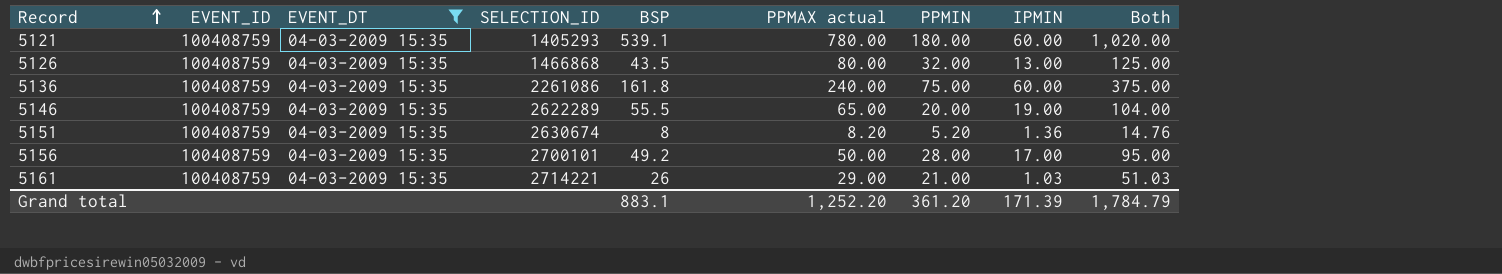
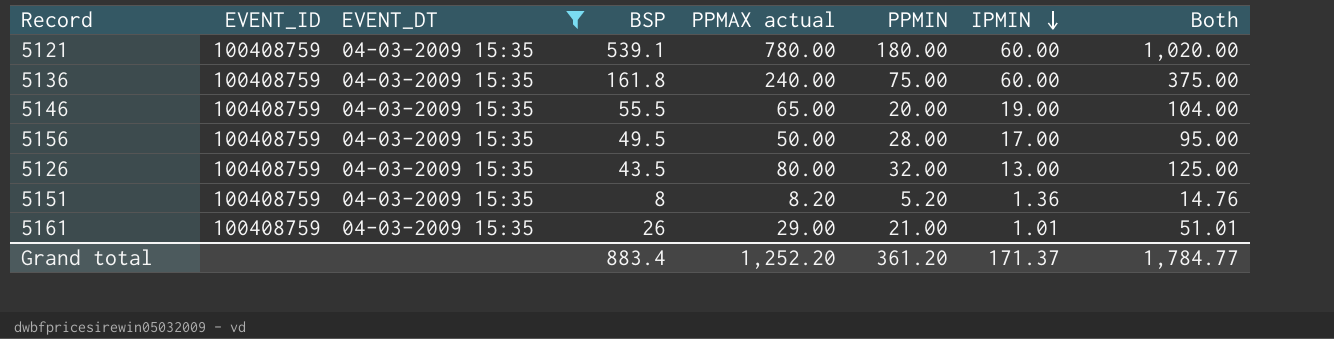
row order: Record ascending -> IPMIN descending
column SELECTION_ID | position: 4 -> none
5156 | BSP: 49.2 -> 49.5
5161 | IPMIN: 1.03 -> 1.01
5161 | Both: 51.03 -> 51.01
Grand total | BSP: 883.1 -> 883.4
Grand total | IPMIN: 171.39 -> 171.37
Grand total | Both: 1,784.79 -> 1,784.77

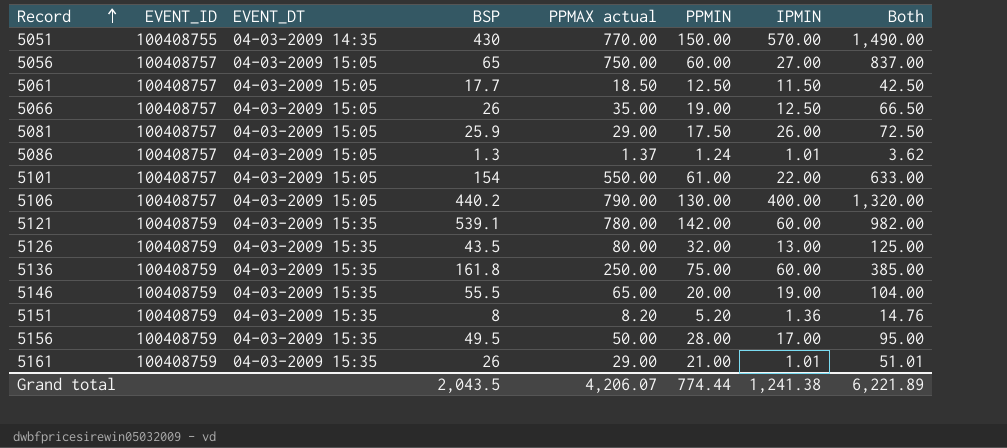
filter: EVENT_DT = 04-03-2009 15:35 -> none
row order: IPMIN descending -> Record ascending
5121 | PPMIN: 180.00 -> 142.00
5121 | Both: 1,020.00 -> 982.00
5136 | PPMAX actual: 240.00 -> 250.00
5136 | Both: 375.00 -> 385.00
Grand total | BSP: 883.4 -> 2,043.5
Grand total | PPMAX actual: 1,252.20 -> 4,206.07
Grand total | PPMIN: 361.20 -> 774.44
Grand total | IPMIN: 171.37 -> 1,241.38
Grand total | Both: 1,784.77 -> 6,221.89

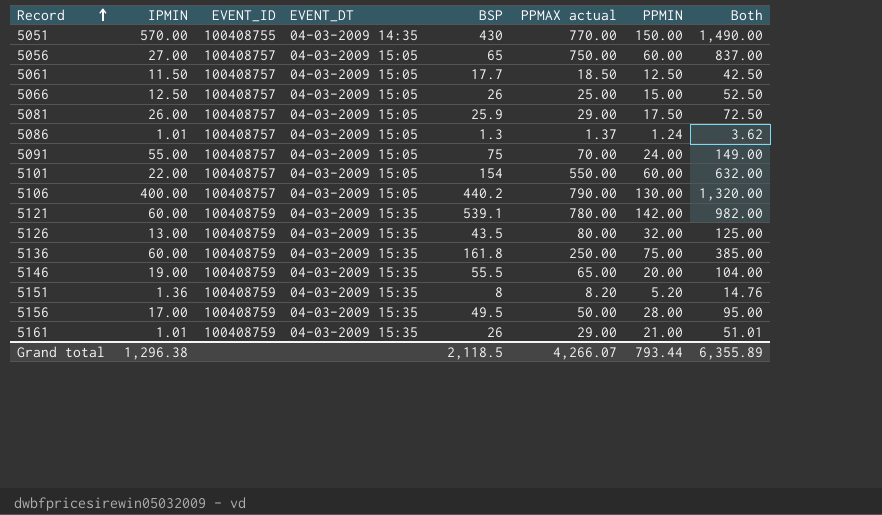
column IPMIN | position: 7 -> 2
5066 | PPMAX actual: 35.00 -> 25.00
5066 | PPMIN: 19.00 -> 15.00
5066 | Both: 66.50 -> 52.50
row 5091: none -> 55.00 | 100408757 | 04-03-2009 15:05 | 75 | 70.00 | 24.00 | 149.00
5101 | PPMIN: 61.00 -> 60.00
5101 | Both: 633.00 -> 632.00
Grand total | IPMIN: 1,241.38 -> 1,296.38
Grand total | BSP: 2,043.5 -> 2,118.5
Grand total | PPMAX actual: 4,206.07 -> 4,266.07
Grand total | PPMIN: 774.44 -> 793.44
Grand total | Both: 6,221.89 -> 6,355.89

